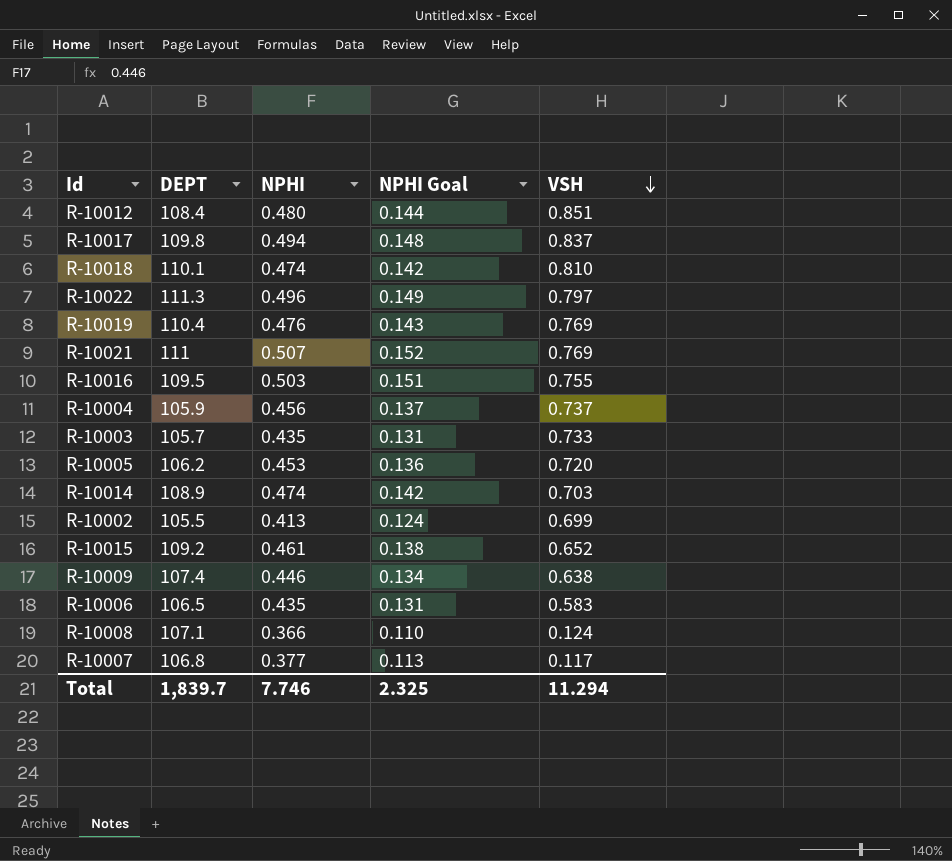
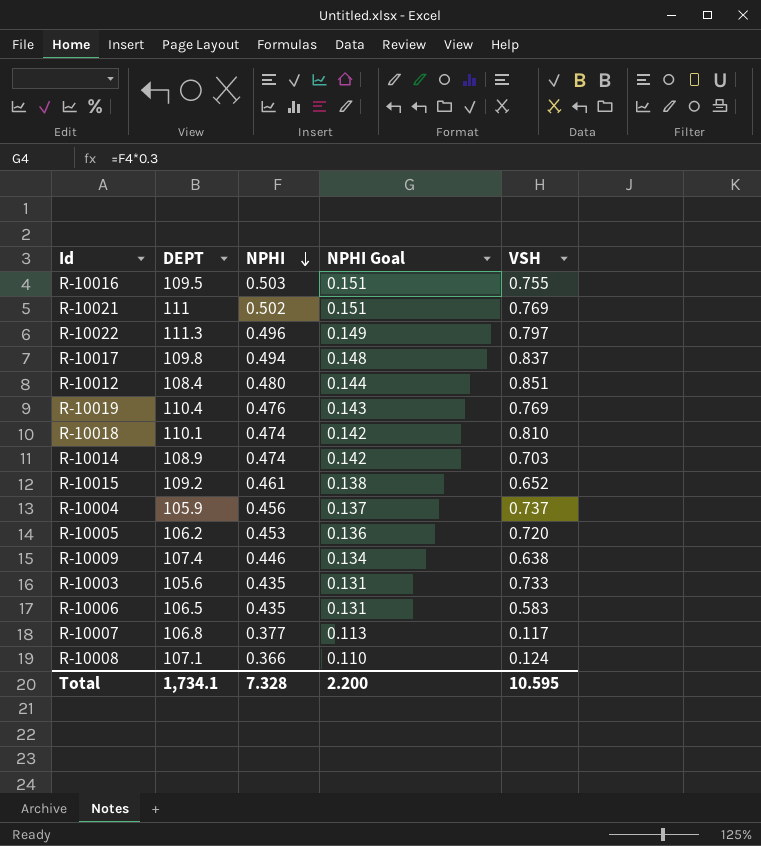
row order: VSH descending -> NPHI descending
row R-10002: 105.5 | 0.413 | 0.124 | 0.699 -> none
R-10021 | NPHI: 0.507 -> 0.502
R-10021 | NPHI Goal: 0.152 -> 0.151
R-10003 | DEPT: 105.7 -> 105.6
Total | DEPT: 1,839.7 -> 1,734.1
Total | NPHI: 7.746 -> 7.328
Total | NPHI Goal: 2.325 -> 2.200
Total | VSH: 11.294 -> 10.595

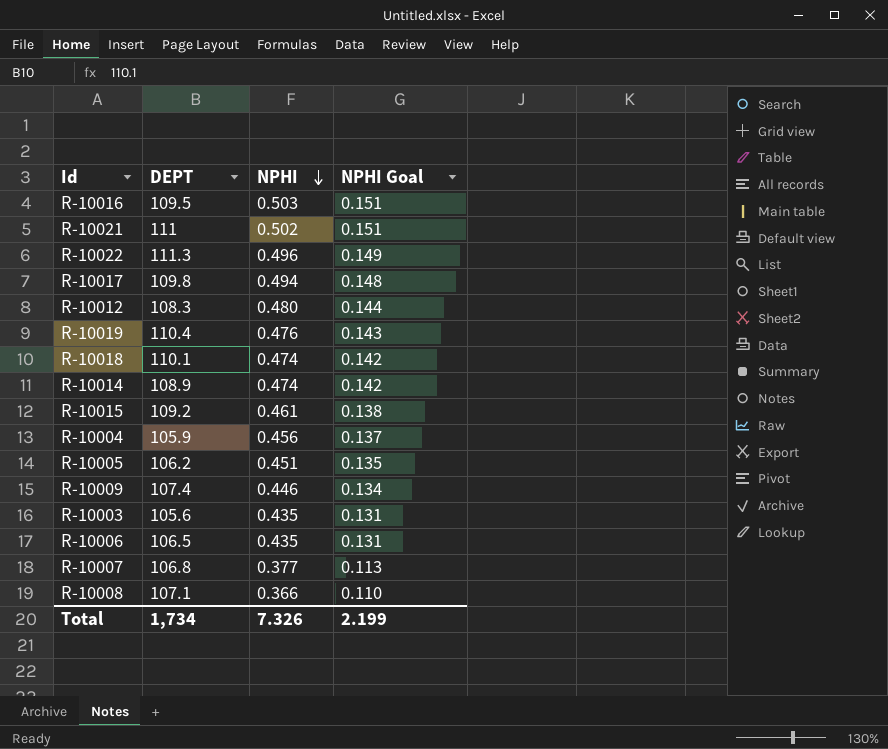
column VSH | position: 5 -> none
R-10012 | DEPT: 108.4 -> 108.3
R-10005 | NPHI: 0.453 -> 0.451
R-10005 | NPHI Goal: 0.136 -> 0.135
Total | DEPT: 1,734.1 -> 1,734
Total | NPHI: 7.328 -> 7.326
Total | NPHI Goal: 2.200 -> 2.199

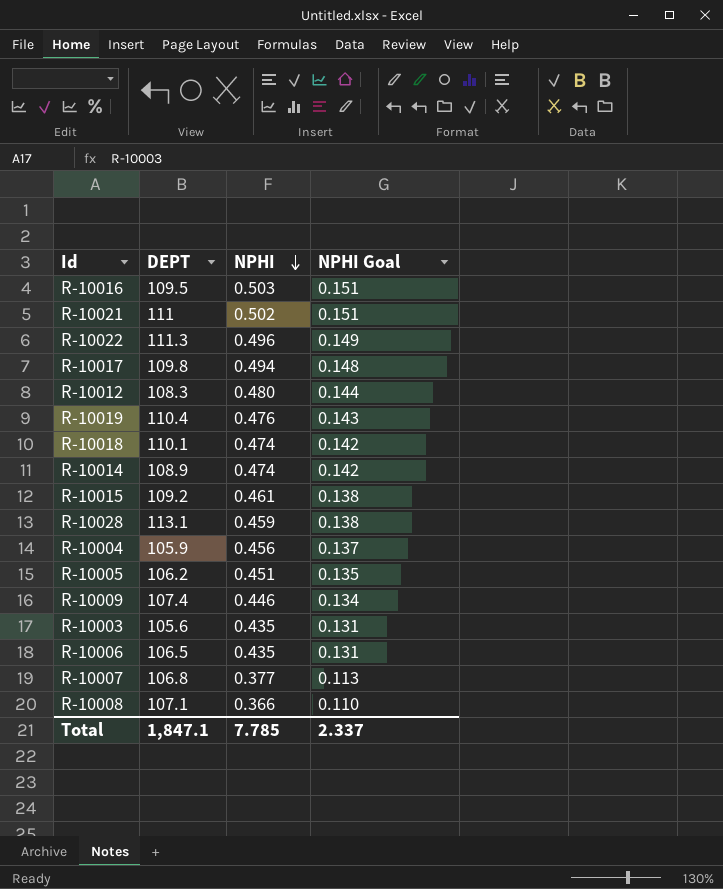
row R-10028: none -> 113.1 | 0.459 | 0.138
Total | DEPT: 1,734 -> 1,847.1
Total | NPHI: 7.326 -> 7.785
Total | NPHI Goal: 2.199 -> 2.337

